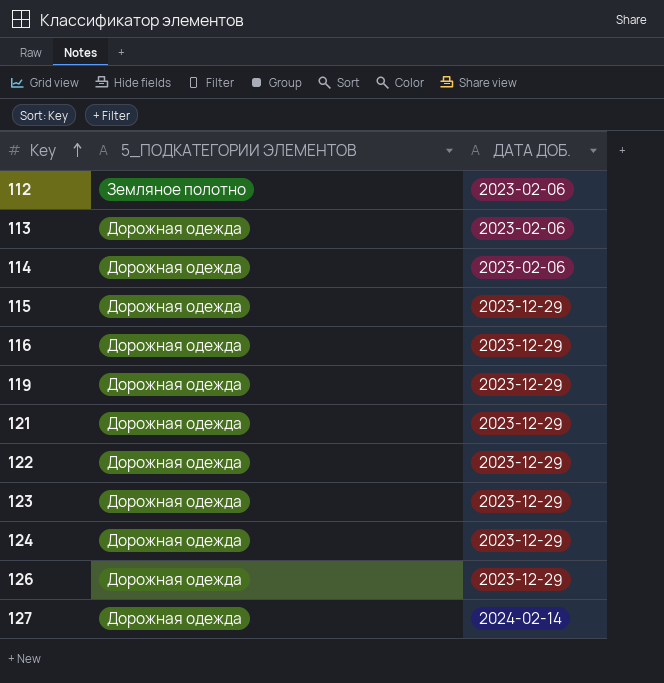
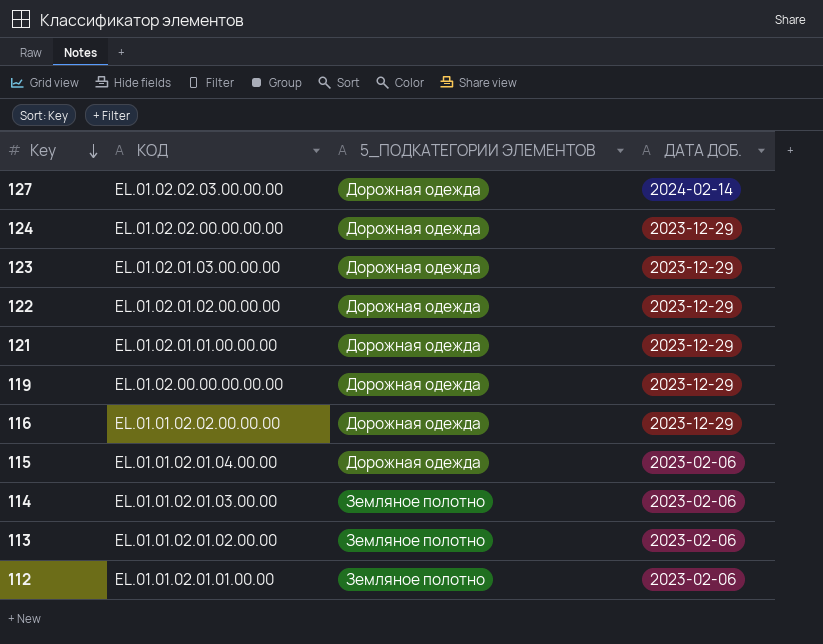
row order: Key ascending -> Key descending
column КОД | position: none -> 2
row 126: Дорожная одежда | 2023-12-29 -> none
115 | ДАТА ДОБ.: 2023-12-29 -> 2023-02-06
114 | 5_ПОДКАТЕГОРИИ ЭЛЕМЕНТОВ: Дорожная одежда -> Земляное полотно
113 | 5_ПОДКАТЕГОРИИ ЭЛЕМЕНТОВ: Дорожная одежда -> Земляное полотно

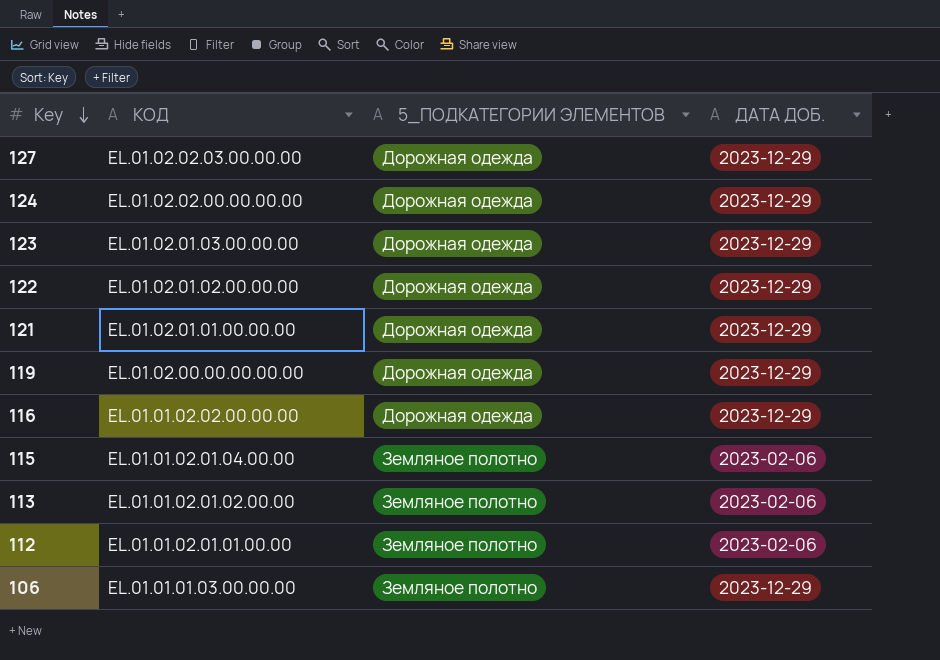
row 114: EL.01.01.02.01.03.00.00 | Земляное полотно | 2023-02-06 -> none
127 | ДАТА ДОБ.: 2024-02-14 -> 2023-12-29
115 | 5_ПОДКАТЕГОРИИ ЭЛЕМЕНТОВ: Дорожная одежда -> Земляное полотно
row 106: none -> EL.01.01.01.03.00.00.00 | Земляное полотно | 2023-12-29

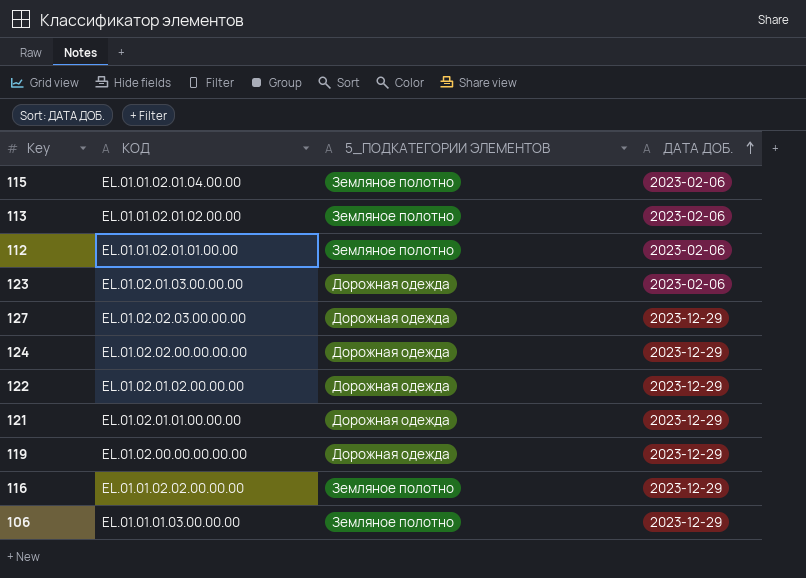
row order: Key descending -> ДАТА ДОБ. ascending
123 | ДАТА ДОБ.: 2023-12-29 -> 2023-02-06
116 | 5_ПОДКАТЕГОРИИ ЭЛЕМЕНТОВ: Дорожная одежда -> Земляное полотно

